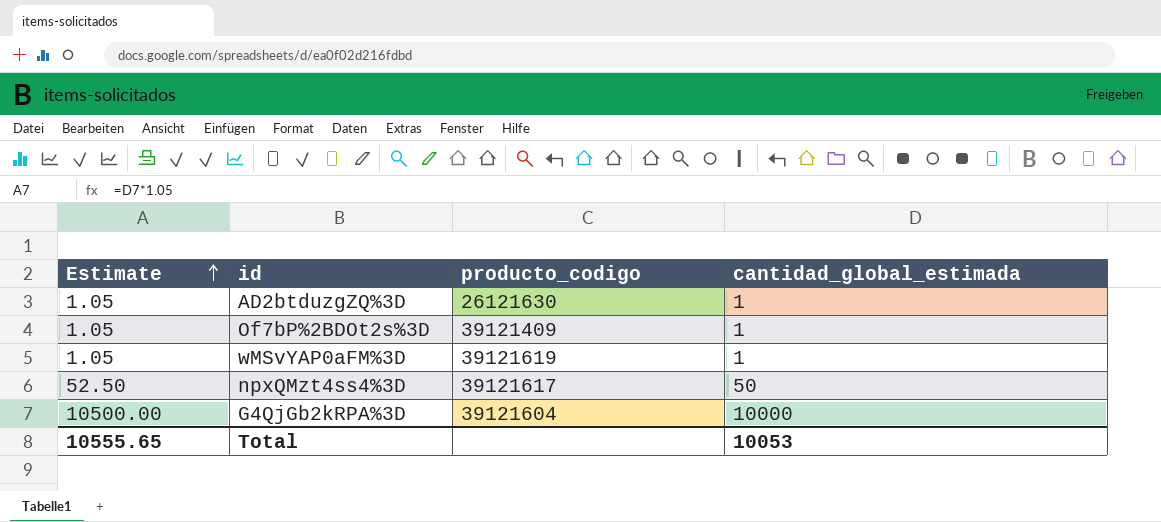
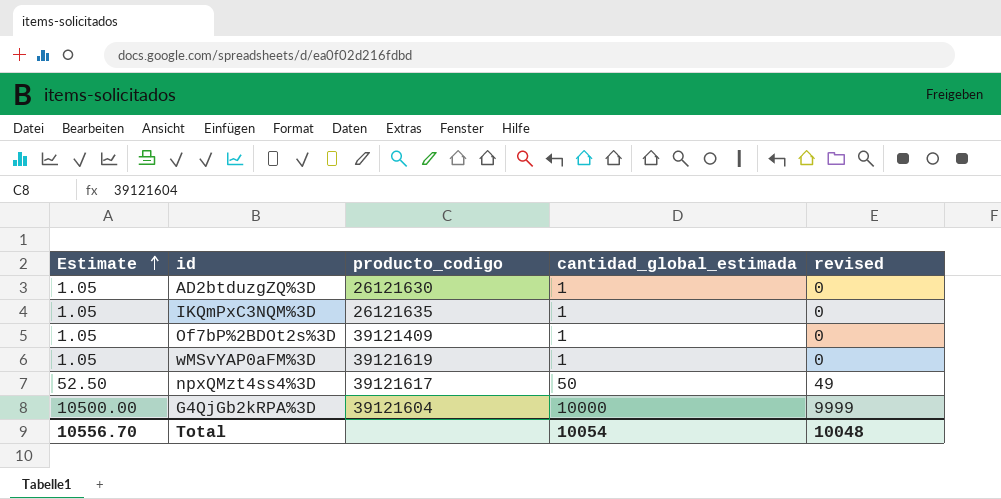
column revised | formula: none -> [cantidad_global_estimada] - 1
row IKQmPxC3NQM%3D: none -> 1.05 | 26121635 | 1 | 0
Total | Estimate: 10555.65 -> 10556.70
Total | cantidad_global_estimada: 10053 -> 10054

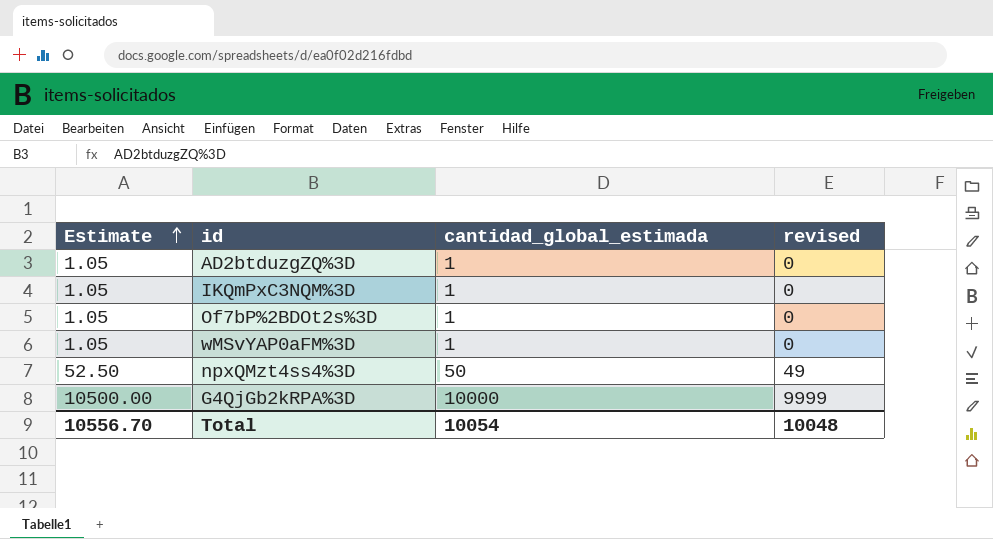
column producto_codigo | position: 3 -> none

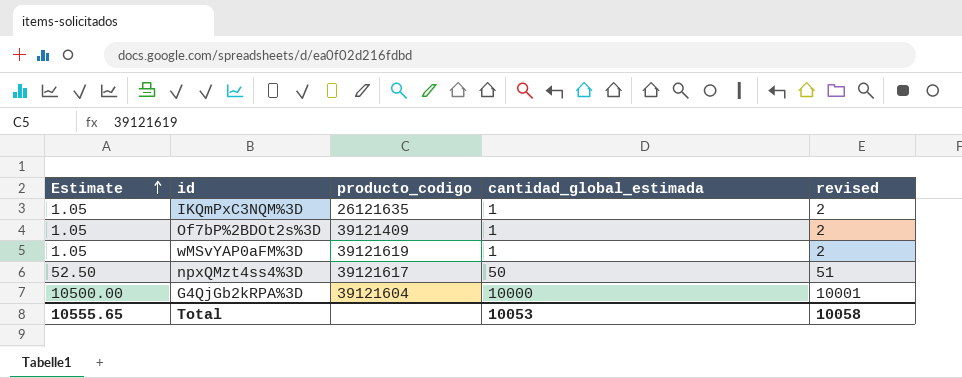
column producto_codigo | position: none -> 3
column revised | formula: [cantidad_global_estimada] - 1 -> [cantidad_global_estimada] + 1
row AD2btduzgZQ%3D: 1.05 | 1 | 0 -> none
Total | Estimate: 10556.70 -> 10555.65
Total | cantidad_global_estimada: 10054 -> 10053
Total | revised: 10048 -> 10058

